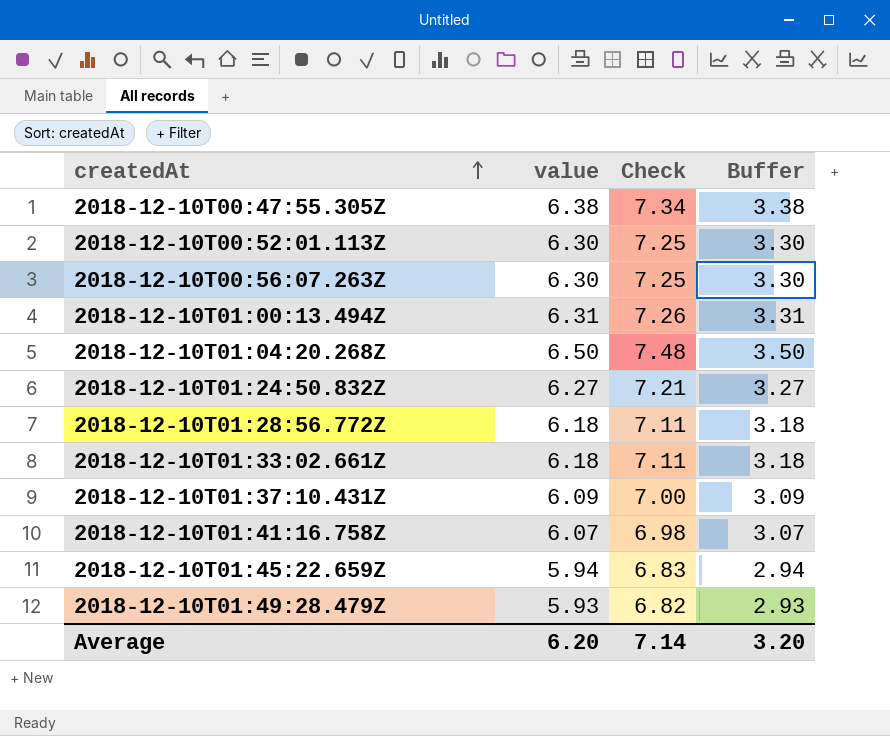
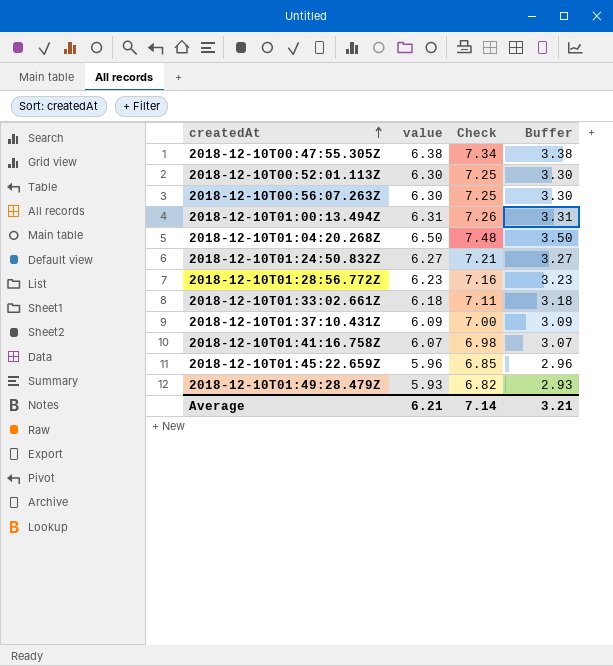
2018-12-10T01:28:56.772Z | value: 6.18 -> 6.23
2018-12-10T01:28:56.772Z | Check: 7.11 -> 7.16
2018-12-10T01:28:56.772Z | Buffer: 3.18 -> 3.23
2018-12-10T01:45:22.659Z | value: 5.94 -> 5.96
2018-12-10T01:45:22.659Z | Check: 6.83 -> 6.85
2018-12-10T01:45:22.659Z | Buffer: 2.94 -> 2.96
Average | value: 6.20 -> 6.21
Average | Buffer: 3.20 -> 3.21

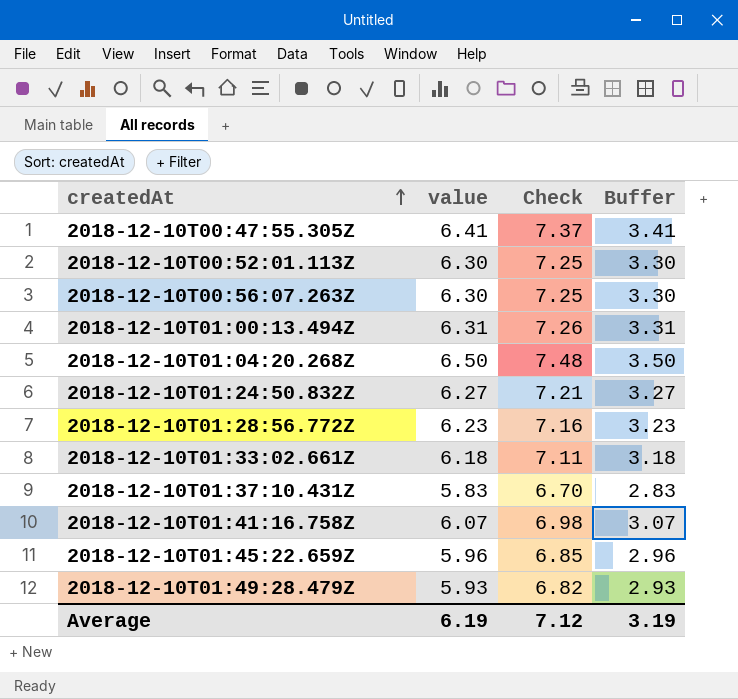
2018-12-10T00:47:55.305Z | value: 6.38 -> 6.41
2018-12-10T00:47:55.305Z | Check: 7.34 -> 7.37
2018-12-10T00:47:55.305Z | Buffer: 3.38 -> 3.41
2018-12-10T01:37:10.431Z | value: 6.09 -> 5.83
2018-12-10T01:37:10.431Z | Check: 7.00 -> 6.70
2018-12-10T01:37:10.431Z | Buffer: 3.09 -> 2.83
Average | value: 6.21 -> 6.19
Average | Check: 7.14 -> 7.12
Average | Buffer: 3.21 -> 3.19

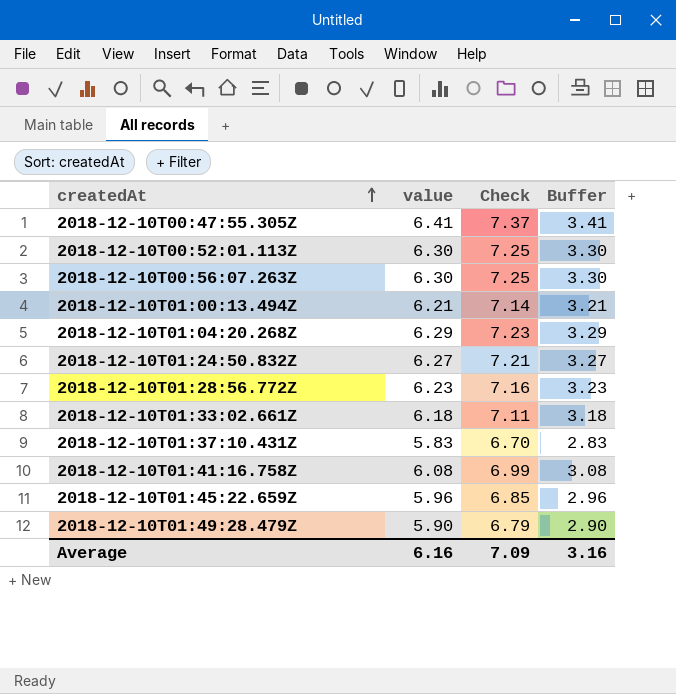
2018-12-10T01:00:13.494Z | value: 6.31 -> 6.21
2018-12-10T01:00:13.494Z | Check: 7.26 -> 7.14
2018-12-10T01:00:13.494Z | Buffer: 3.31 -> 3.21
2018-12-10T01:04:20.268Z | value: 6.50 -> 6.29
2018-12-10T01:04:20.268Z | Check: 7.48 -> 7.23
2018-12-10T01:04:20.268Z | Buffer: 3.50 -> 3.29
2018-12-10T01:41:16.758Z | value: 6.07 -> 6.08
2018-12-10T01:41:16.758Z | Check: 6.98 -> 6.99
2018-12-10T01:41:16.758Z | Buffer: 3.07 -> 3.08
2018-12-10T01:49:28.479Z | value: 5.93 -> 5.90
2018-12-10T01:49:28.479Z | Check: 6.82 -> 6.79
2018-12-10T01:49:28.479Z | Buffer: 2.93 -> 2.90
Average | value: 6.19 -> 6.16
Average | Check: 7.12 -> 7.09
Average | Buffer: 3.19 -> 3.16

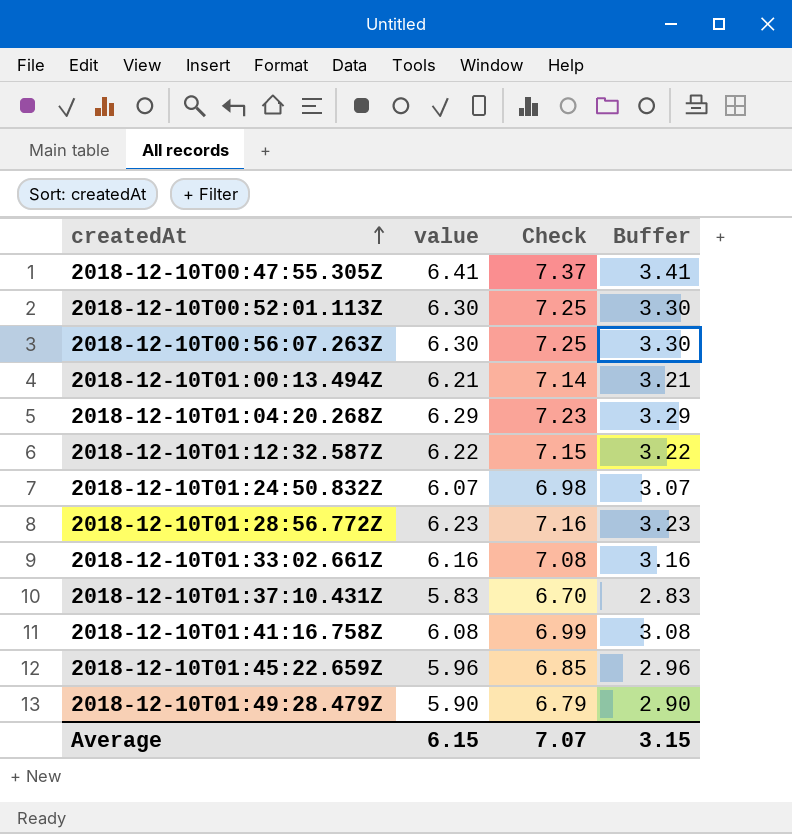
row 2018-12-10T01:12:32.587Z: none -> 6.22 | 7.15 | 3.22
2018-12-10T01:24:50.832Z | value: 6.27 -> 6.07
2018-12-10T01:24:50.832Z | Check: 7.21 -> 6.98
2018-12-10T01:24:50.832Z | Buffer: 3.27 -> 3.07
2018-12-10T01:33:02.661Z | value: 6.18 -> 6.16
2018-12-10T01:33:02.661Z | Check: 7.11 -> 7.08
2018-12-10T01:33:02.661Z | Buffer: 3.18 -> 3.16
Average | value: 6.16 -> 6.15
Average | Check: 7.09 -> 7.07
Average | Buffer: 3.16 -> 3.15

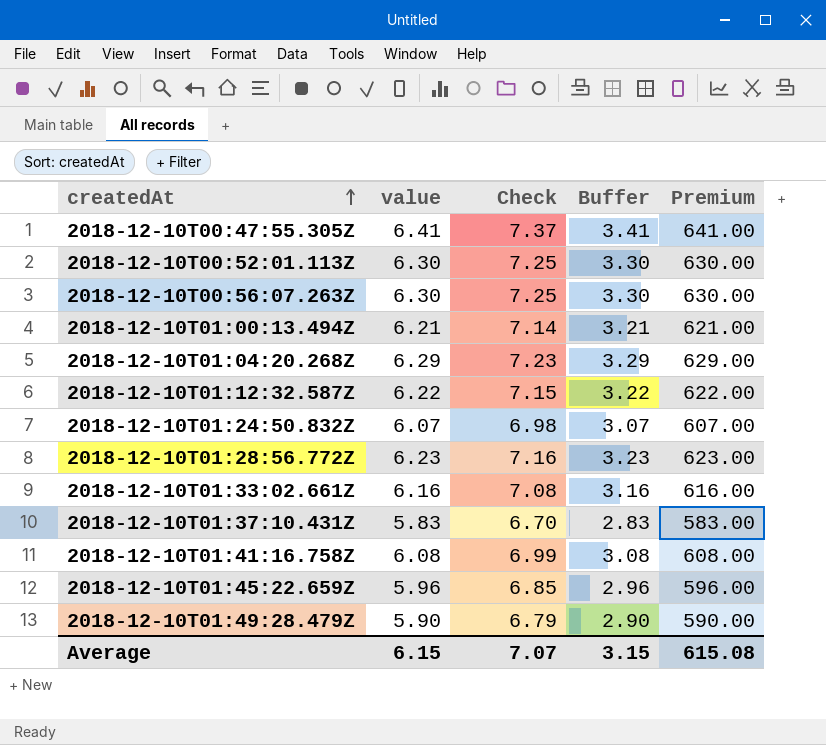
column Premium | formula: none -> [value] * 100

